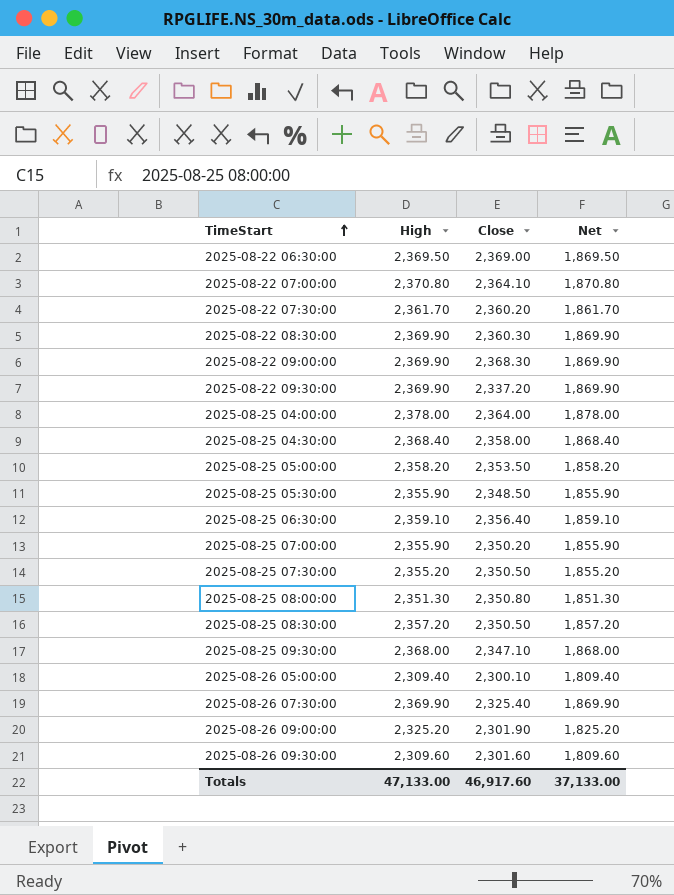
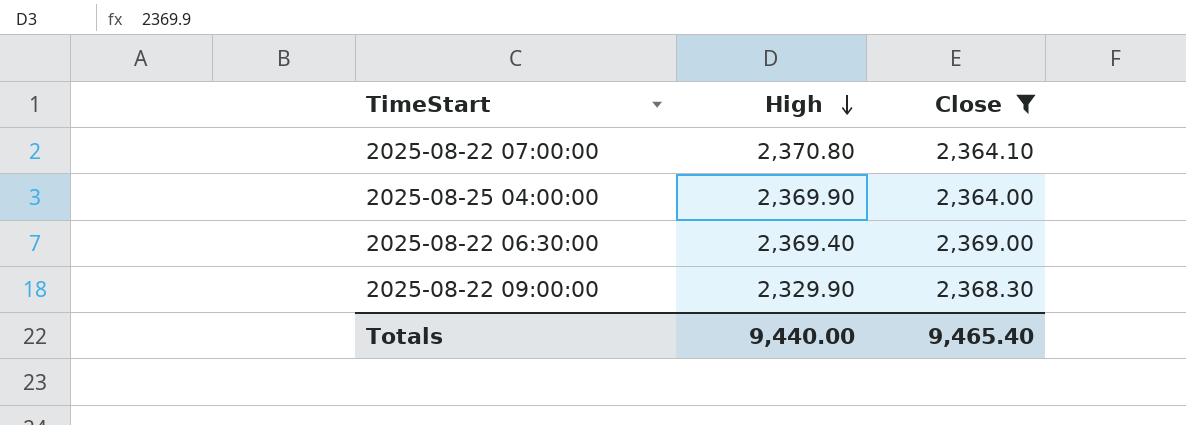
filter: none -> Close >= 2,364.00
row order: TimeStart ascending -> High descending
column Net | formula: [High] - 500 -> none
2025-08-25 04:00:00 | High: 2,378.00 -> 2,369.90
2025-08-22 06:30:00 | High: 2,369.50 -> 2,369.40
2025-08-22 09:00:00 | High: 2,369.90 -> 2,329.90
Totals | High: 47,133.00 -> 9,440.00
Totals | Close: 46,917.60 -> 9,465.40

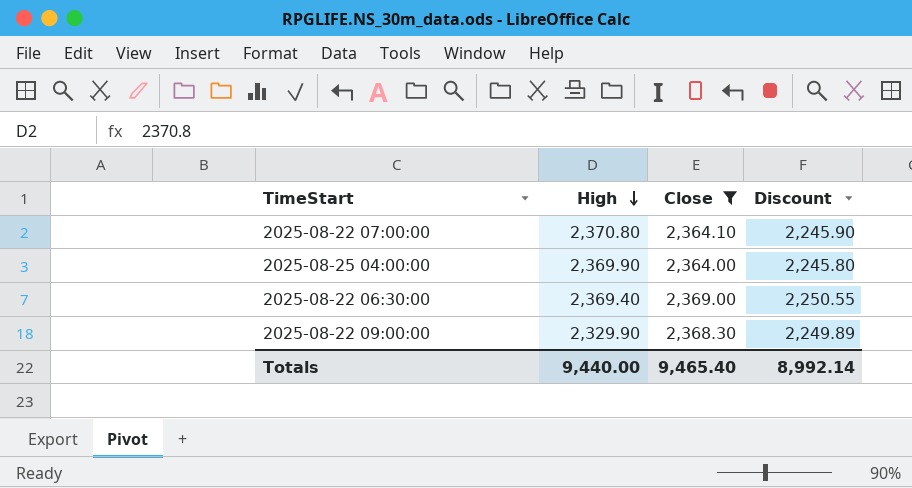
column Discount | formula: none -> [Close] * 0.95

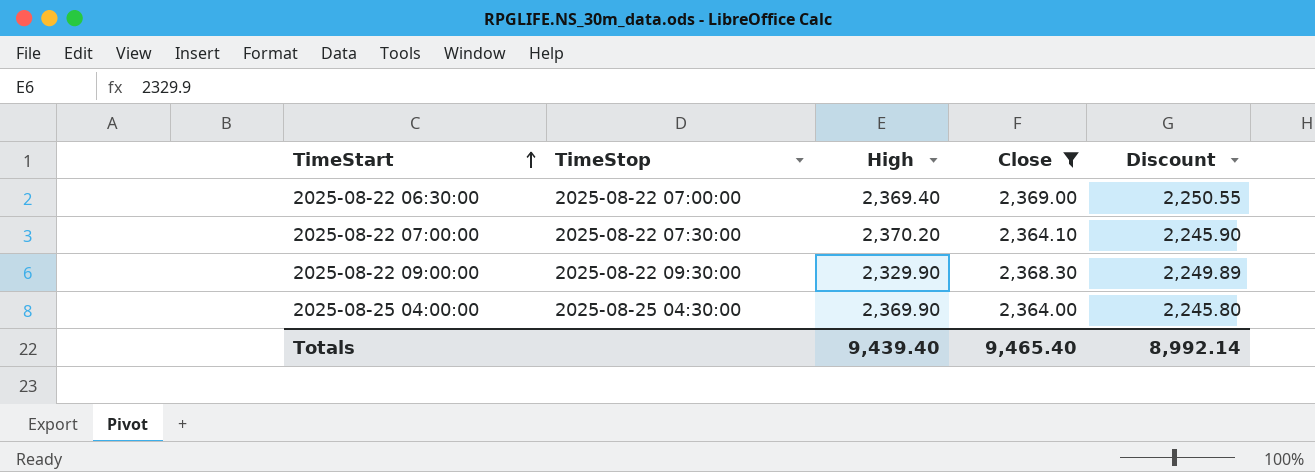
row order: High descending -> TimeStart ascending
column TimeStop | position: none -> 2
2025-08-22 07:00:00 | High: 2,370.80 -> 2,370.20
Totals | High: 9,440.00 -> 9,439.40

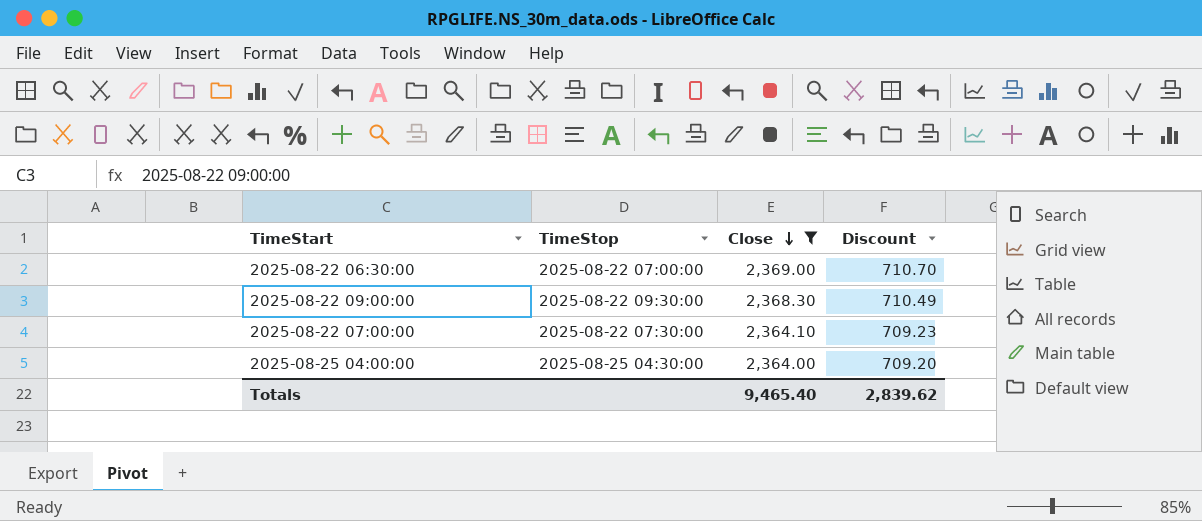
row order: TimeStart ascending -> Close descending
column High | position: 3 -> none
column Discount | formula: [Close] * 0.95 -> [Close] * 0.3
Totals | Discount: 8,992.14 -> 2,839.62

